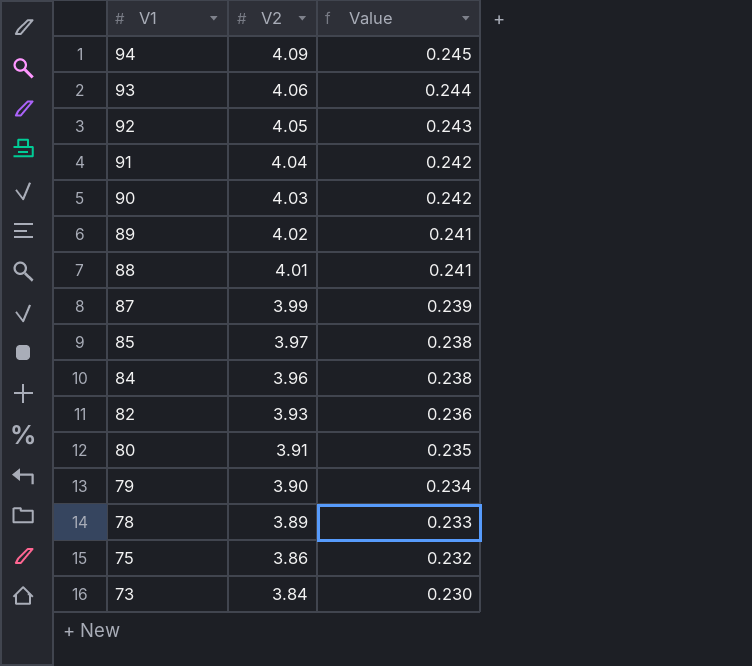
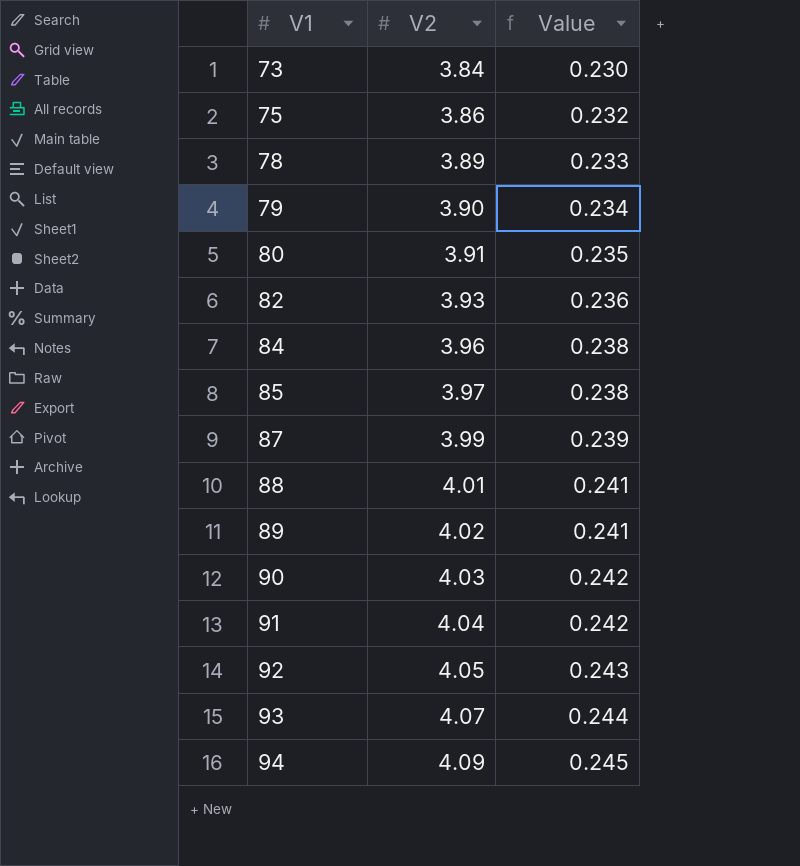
row order: V1 descending -> V1 ascending
93 | V2: 4.06 -> 4.07

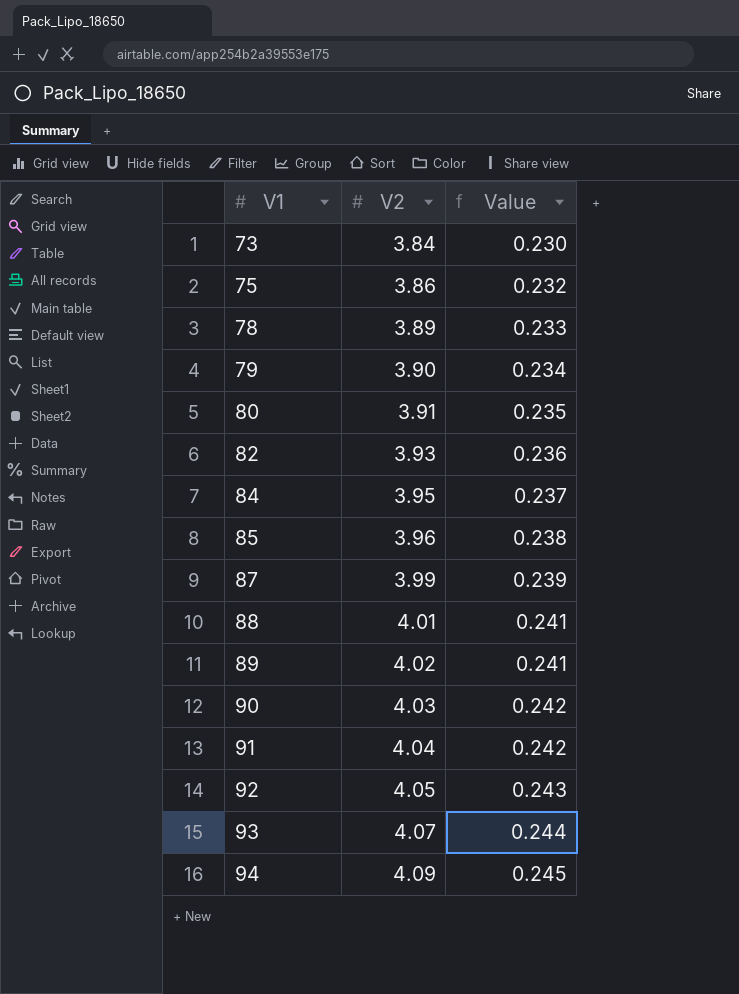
84 | V2: 3.96 -> 3.95
84 | Value: 0.238 -> 0.237
85 | V2: 3.97 -> 3.96

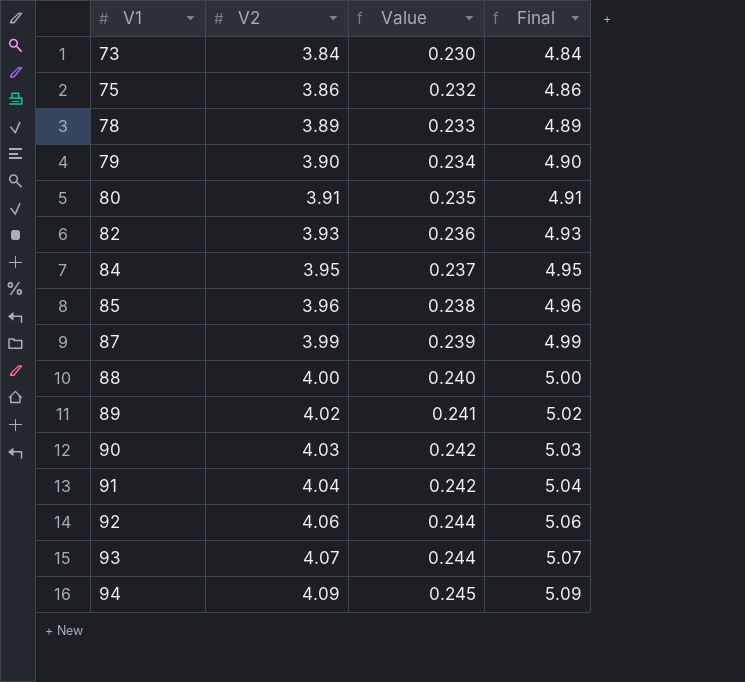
column Final | formula: none -> [V2] + 1
88 | V2: 4.01 -> 4.00
88 | Value: 0.241 -> 0.240
92 | V2: 4.05 -> 4.06
92 | Value: 0.243 -> 0.244

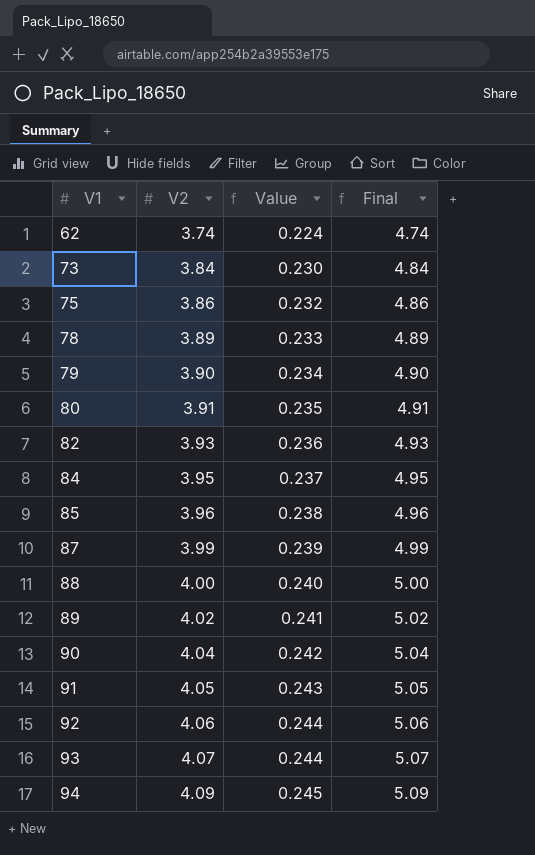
row 62: none -> 3.74 | 0.224 | 4.74
90 | V2: 4.03 -> 4.04
90 | Final: 5.03 -> 5.04
91 | V2: 4.04 -> 4.05
91 | Value: 0.242 -> 0.243
91 | Final: 5.04 -> 5.05

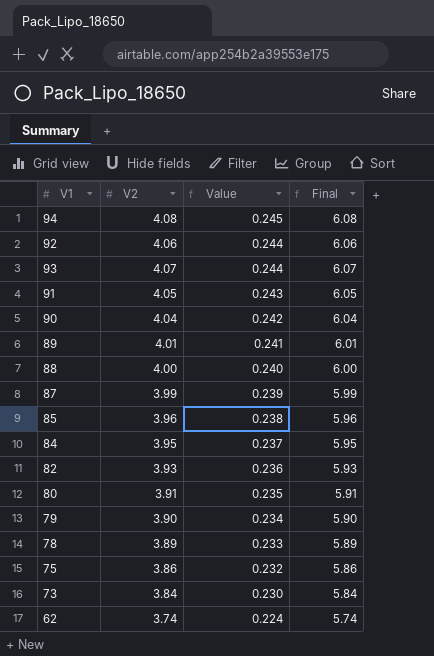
row order: V1 ascending -> Value descending
column Final | formula: [V2] + 1 -> [V2] + 2
94 | V2: 4.09 -> 4.08
89 | V2: 4.02 -> 4.01

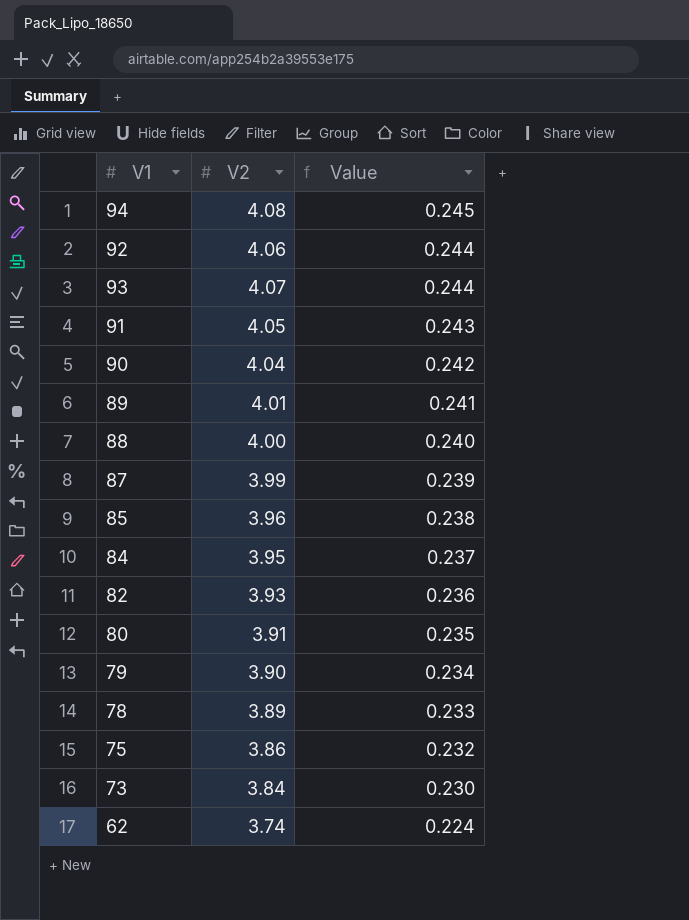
column Final | formula: [V2] + 2 -> none

